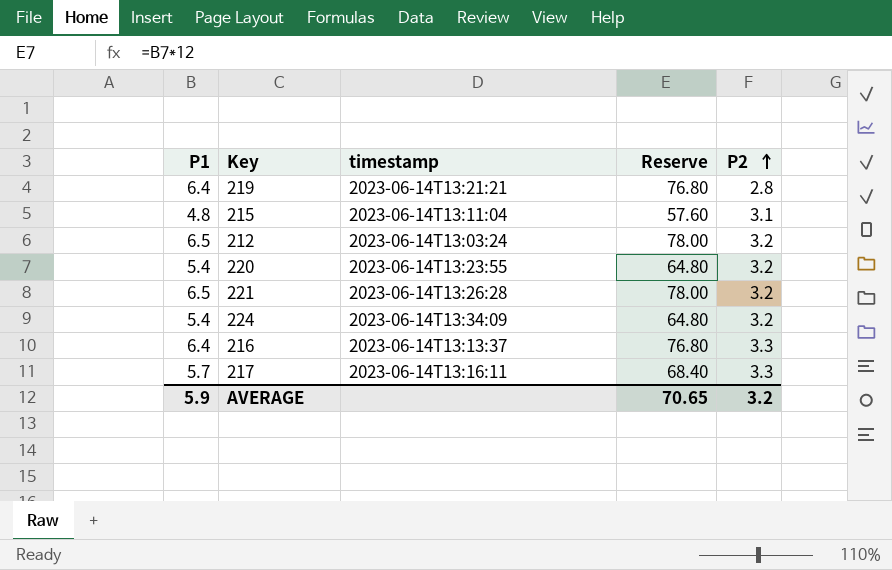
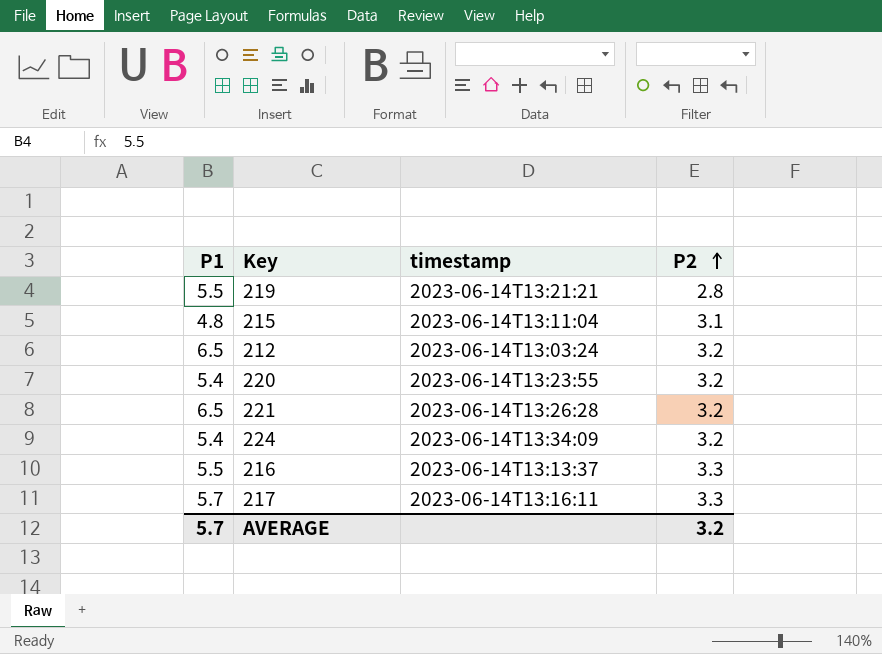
column Reserve | formula: [P1] * 12 -> none
219 | P1: 6.4 -> 5.5
216 | P1: 6.4 -> 5.5
AVERAGE | P1: 5.9 -> 5.7

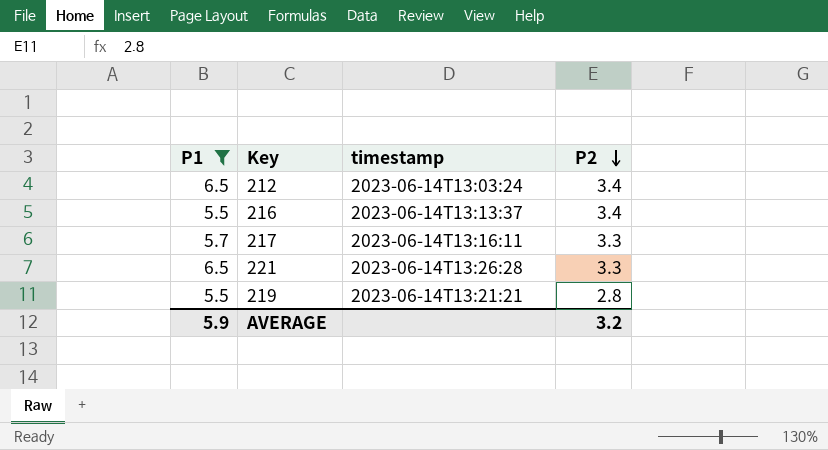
filter: none -> P1 >= 5.5
row order: P2 ascending -> P2 descending
212 | P2: 3.2 -> 3.4
216 | P2: 3.3 -> 3.4
221 | P2: 3.2 -> 3.3
AVERAGE | P1: 5.7 -> 5.9

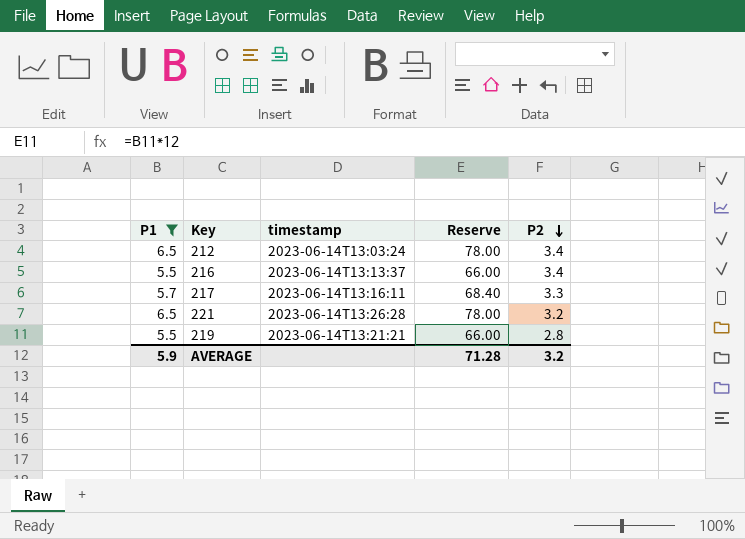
column Reserve | formula: none -> [P1] * 12
221 | P2: 3.3 -> 3.2

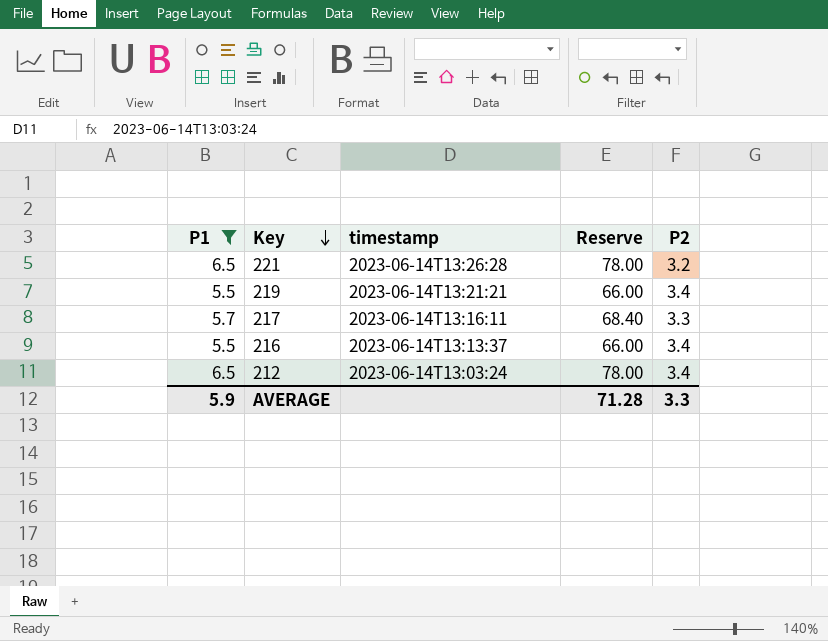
row order: P2 descending -> Key descending
219 | P2: 2.8 -> 3.4
AVERAGE | P2: 3.2 -> 3.3

